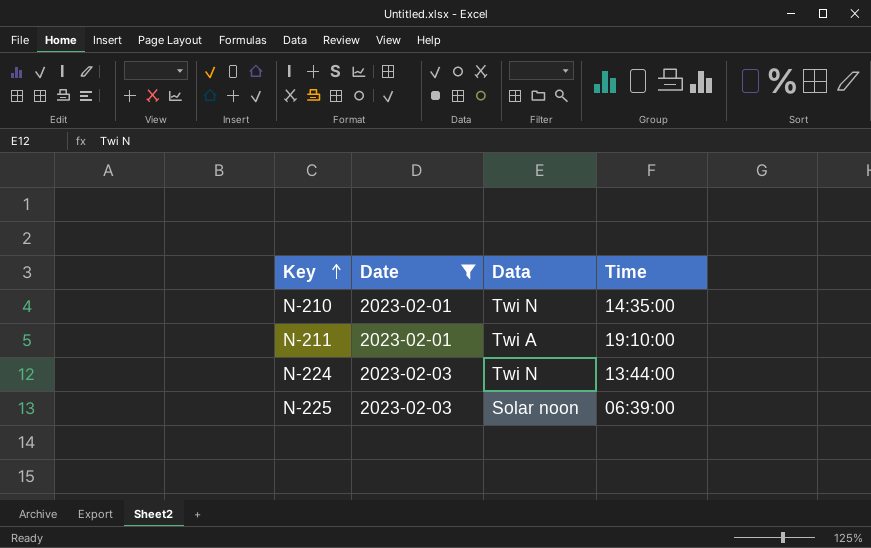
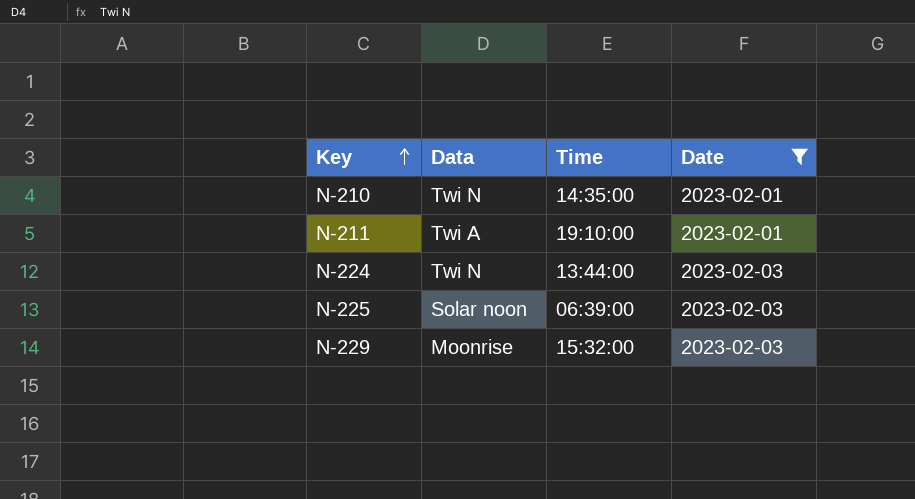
column Date | position: 2 -> 4
row N-229: none -> Moonrise | 15:32:00 | 2023-02-03

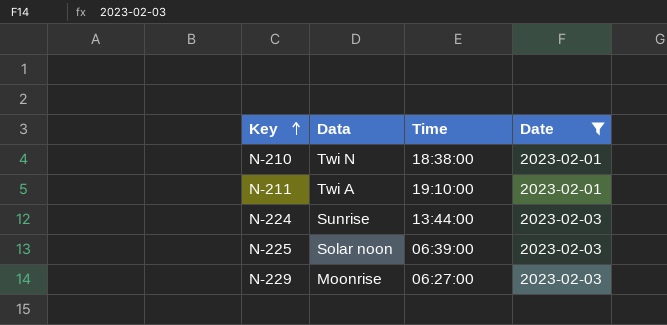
N-210 | Time: 14:35:00 -> 18:38:00
N-224 | Data: Twi N -> Sunrise
N-229 | Time: 15:32:00 -> 06:27:00

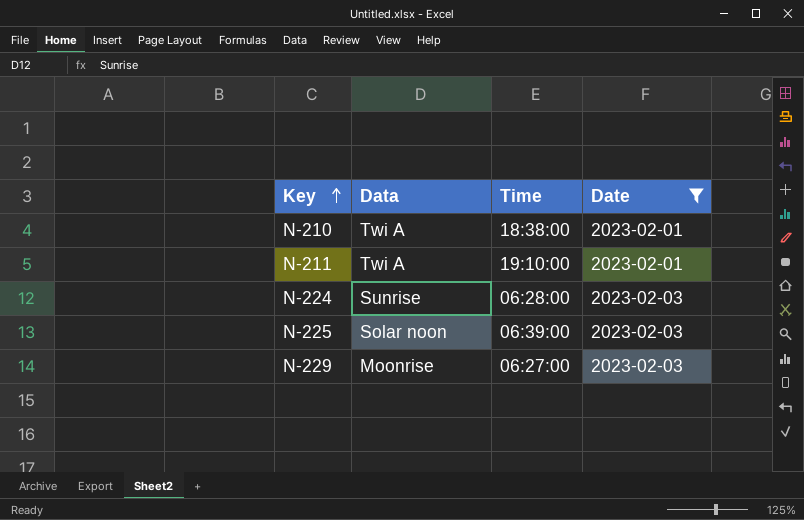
N-210 | Data: Twi N -> Twi A
N-224 | Time: 13:44:00 -> 06:28:00

